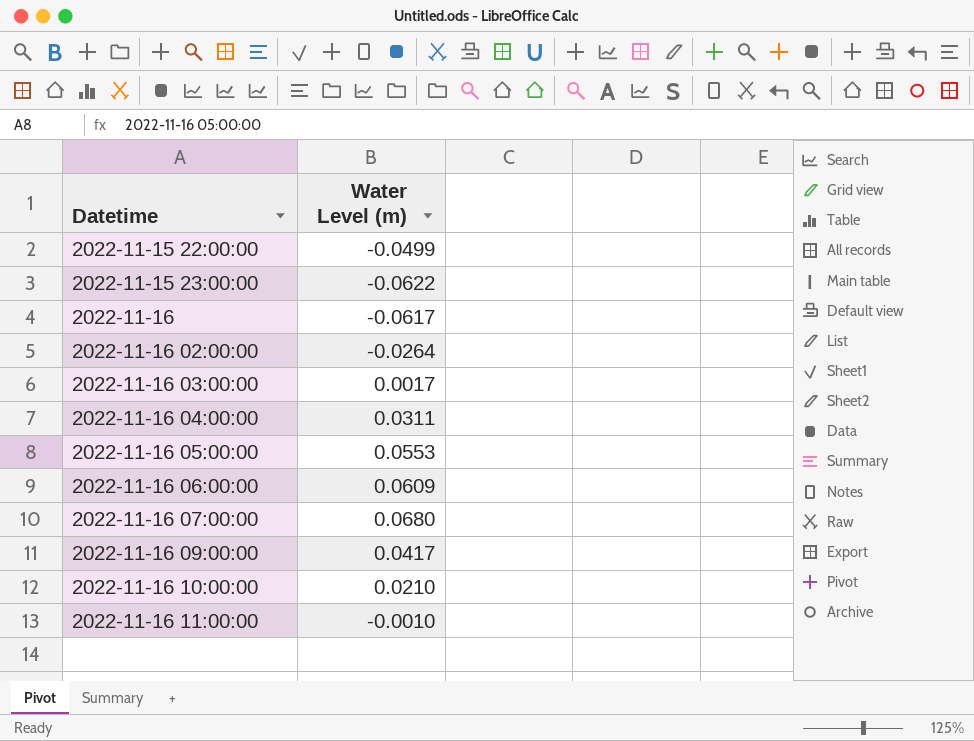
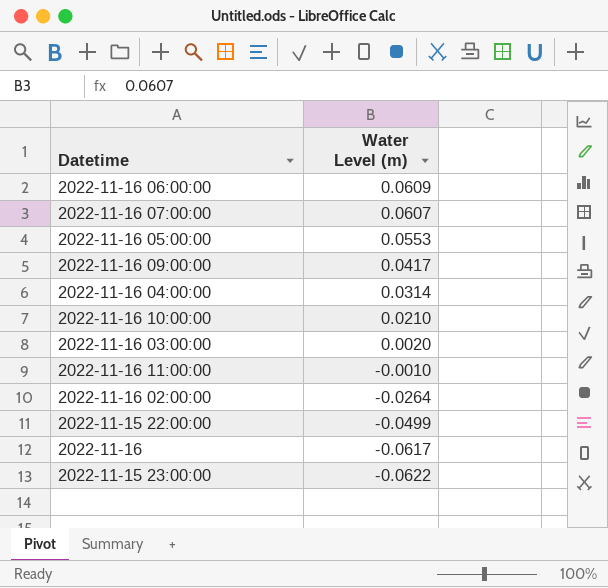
row order: Datetime ascending -> Water Level (m) descending
2022-11-16 07:00:00 | Water Level (m): 0.0680 -> 0.0607
2022-11-16 04:00:00 | Water Level (m): 0.0311 -> 0.0314
2022-11-16 03:00:00 | Water Level (m): 0.0017 -> 0.0020

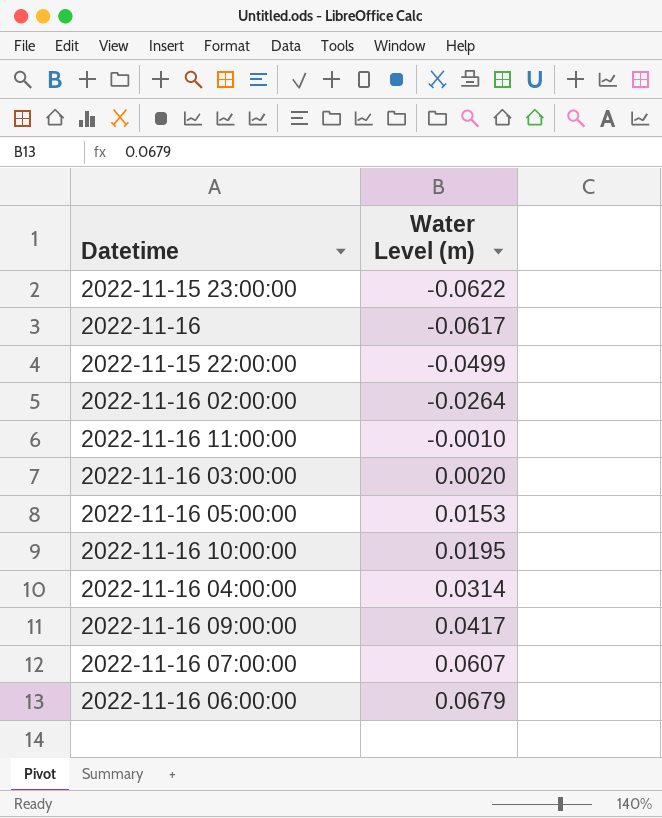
row order: Water Level (m) descending -> Water Level (m) ascending
2022-11-16 05:00:00 | Water Level (m): 0.0553 -> 0.0153
2022-11-16 10:00:00 | Water Level (m): 0.0210 -> 0.0195
2022-11-16 06:00:00 | Water Level (m): 0.0609 -> 0.0679

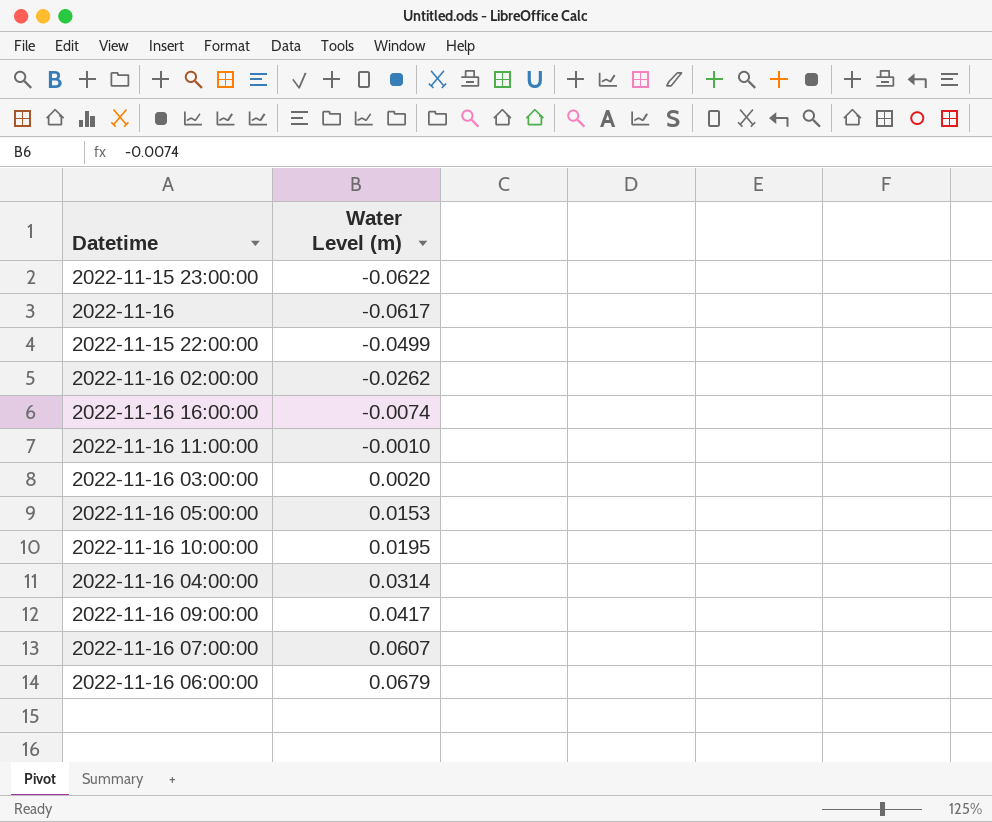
2022-11-16 02:00:00 | Water Level (m): -0.0264 -> -0.0262
row 2022-11-16 16:00:00: none -> -0.0074

